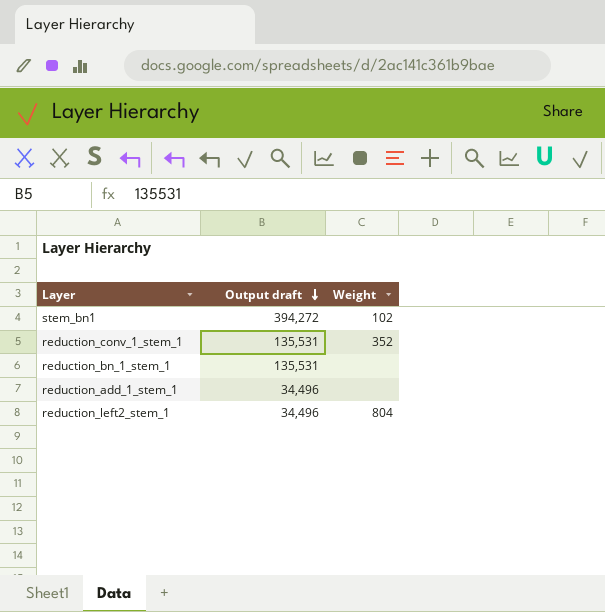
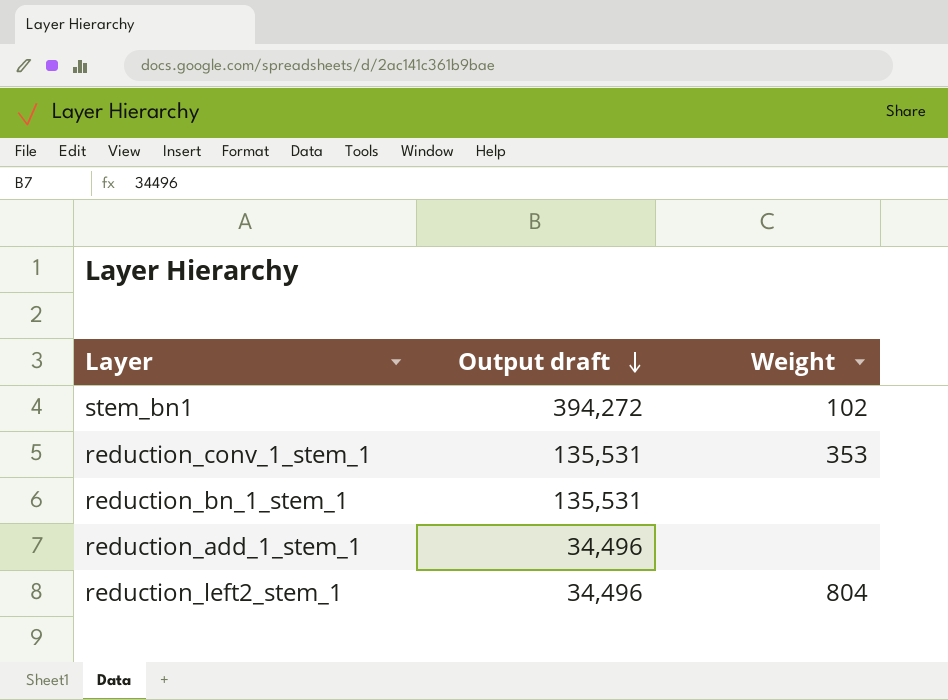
reduction_conv_1_stem_1 | Weight: 352 -> 353

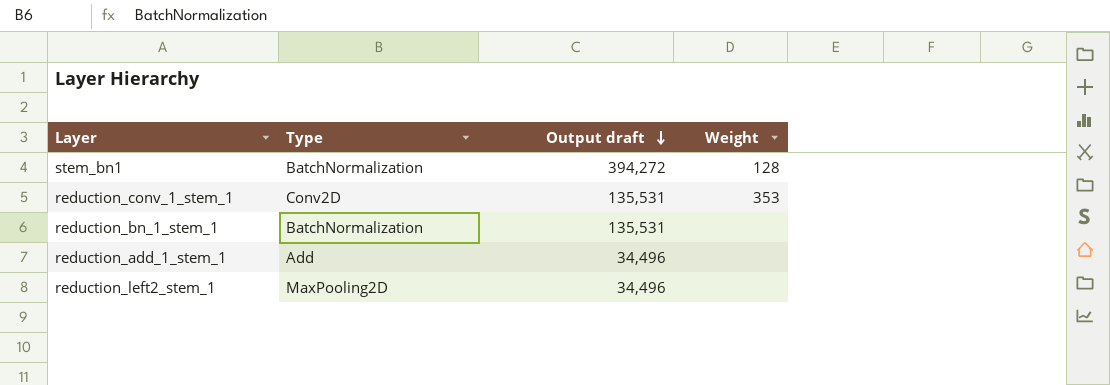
column Type | position: none -> 2
stem_bn1 | Weight: 102 -> 128
reduction_left2_stem_1 | Weight: 804 -> none

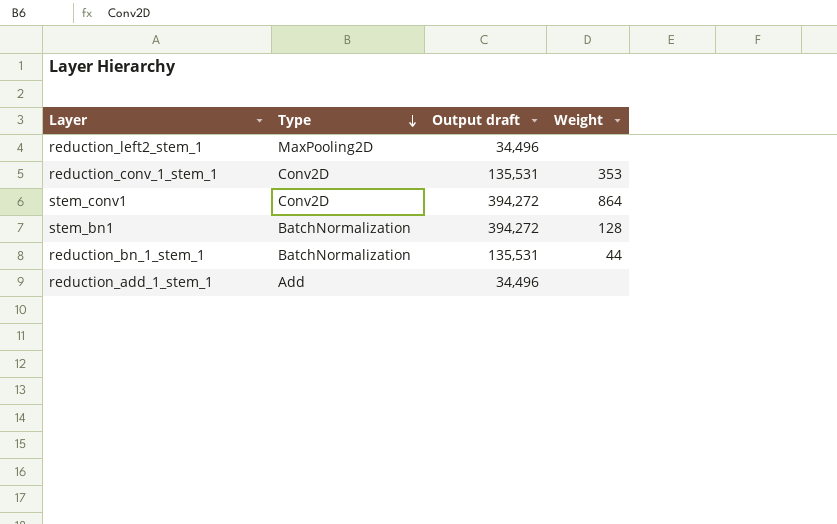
row order: Output draft descending -> Type descending
row stem_conv1: none -> Conv2D | 394,272 | 864
reduction_bn_1_stem_1 | Weight: none -> 44

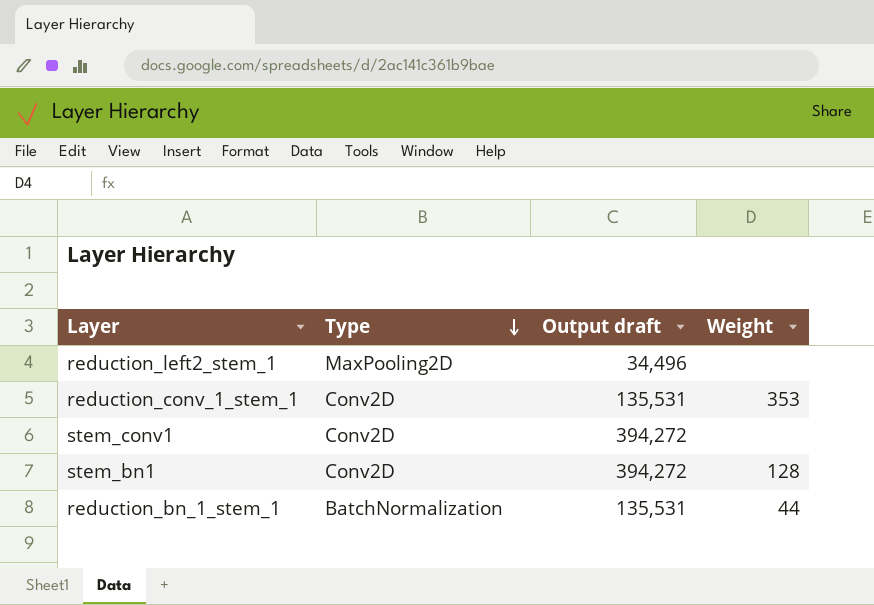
row reduction_add_1_stem_1: Add | 34,496 | none -> none
stem_conv1 | Weight: 864 -> none
stem_bn1 | Type: BatchNormalization -> Conv2D

